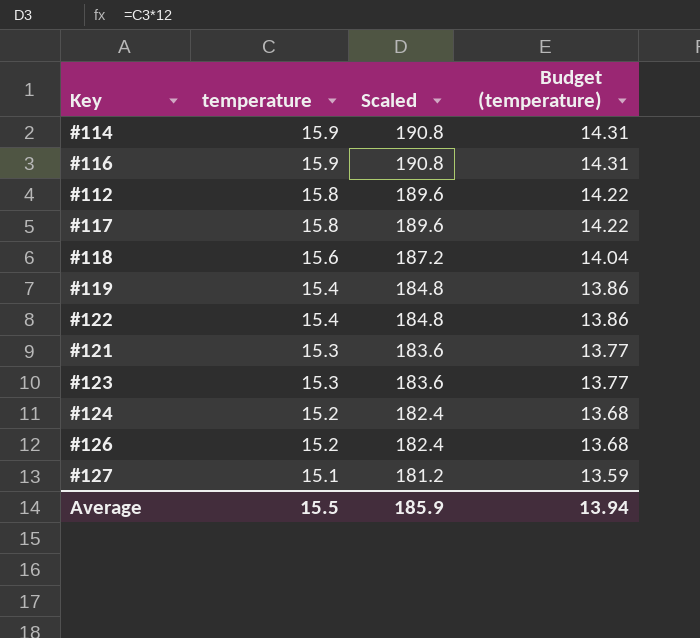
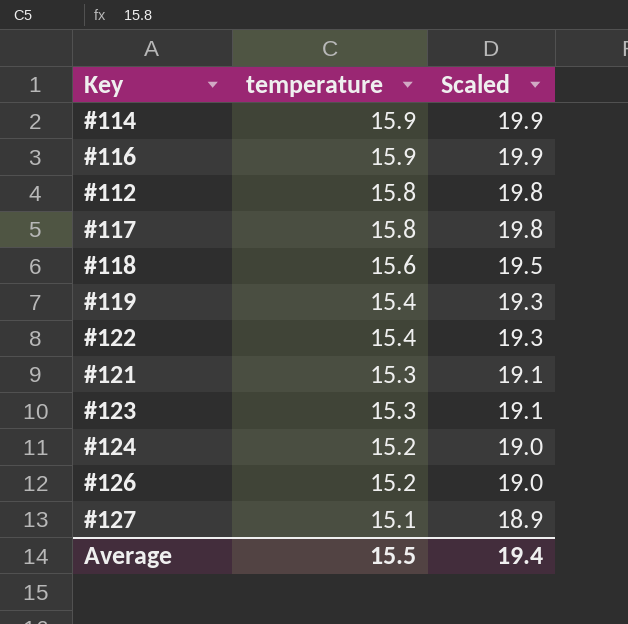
column Budget (temperature) | formula: [temperature] * 0.9 -> none
column Scaled | formula: [temperature] * 12 -> [temperature] * 1.25
Average | Scaled: 185.9 -> 19.4

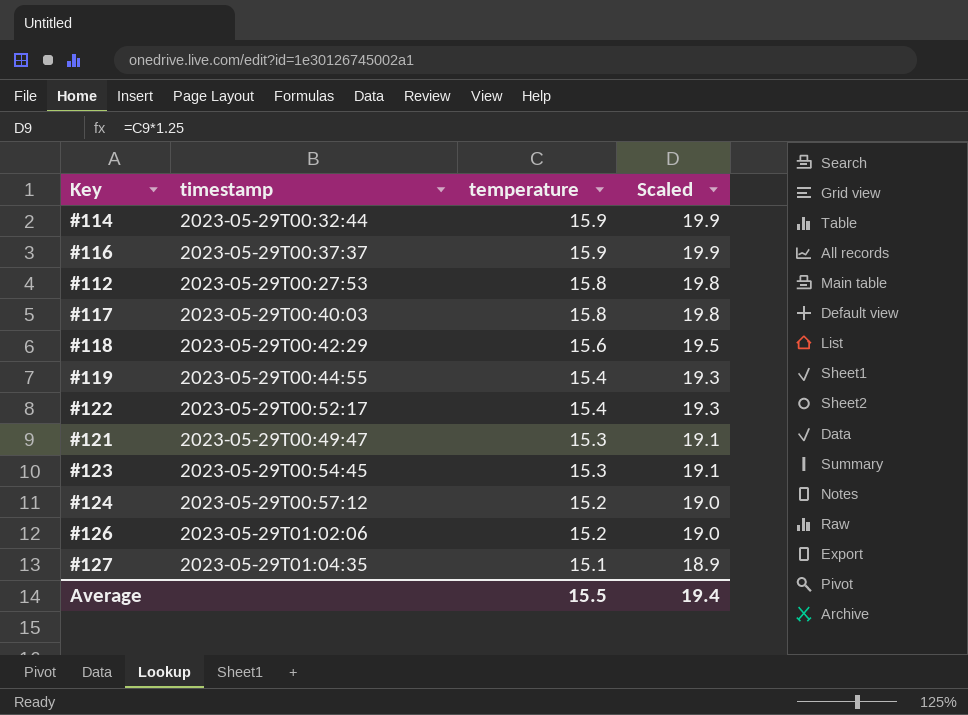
column timestamp | position: none -> 2

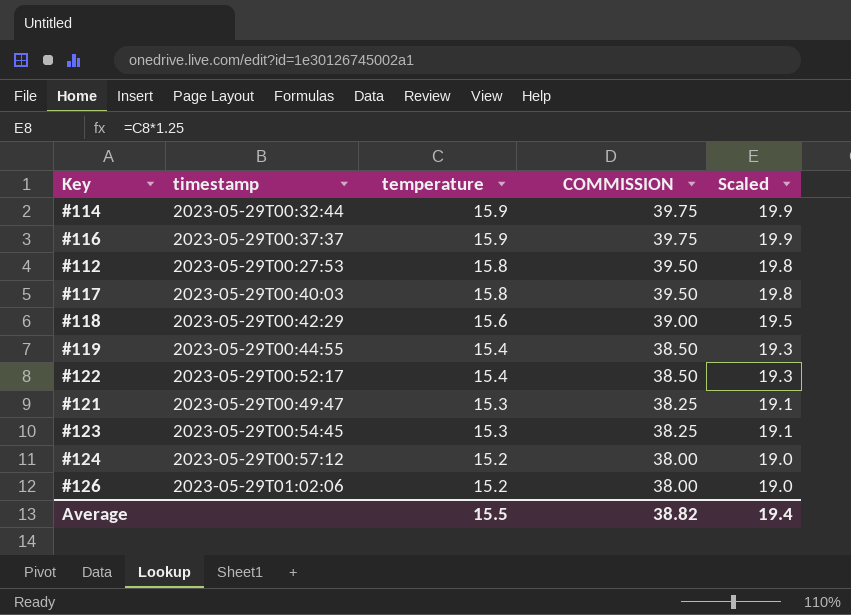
column COMMISSION | formula: none -> [temperature] * 2.5
row #127: 2023-05-29T01:04:35 | 15.1 | 18.9 -> none

